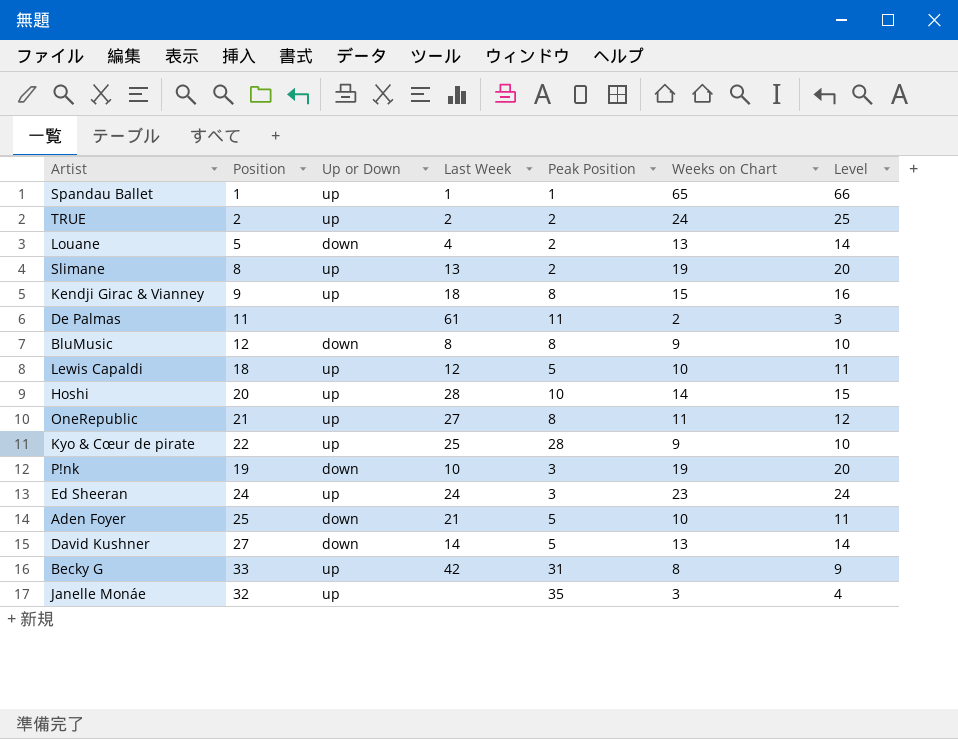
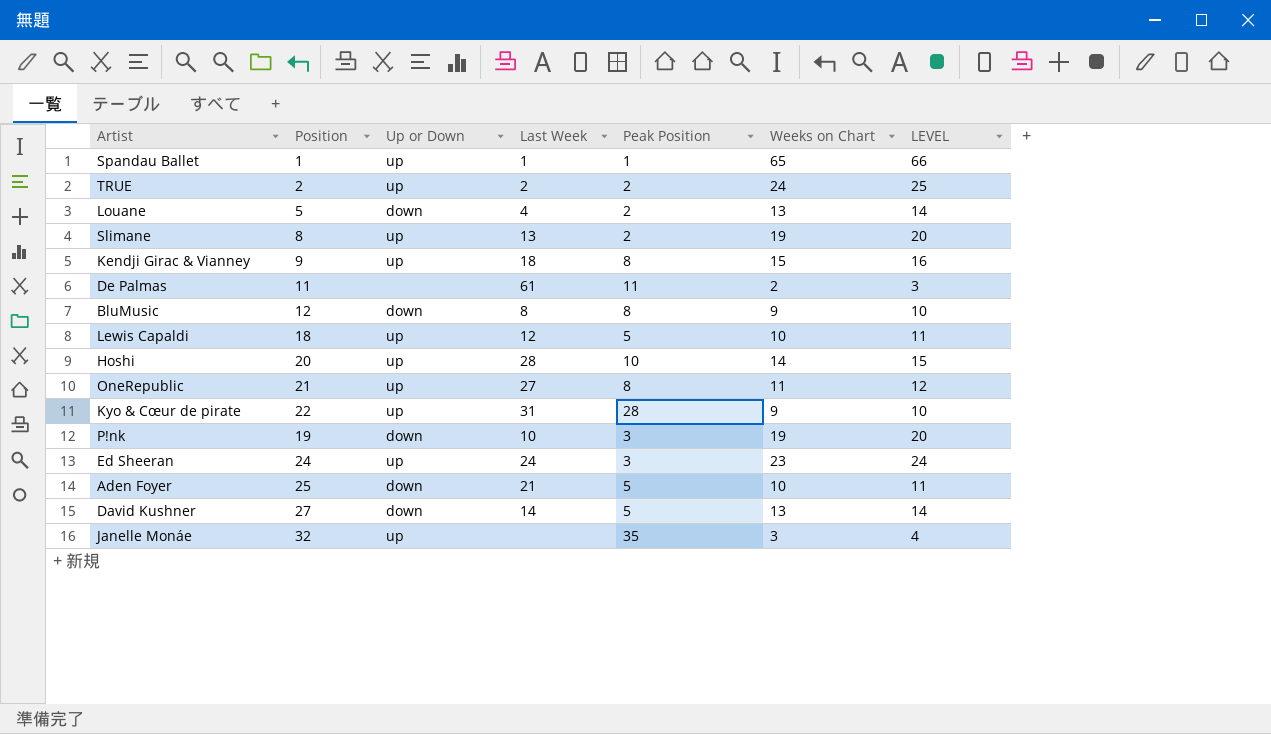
column name: Level -> LEVEL
row Becky G: 33 | up | 42 | 31 | 8 | 9 -> none
Kyo & Cœur de pirate | Last Week: 25 -> 31

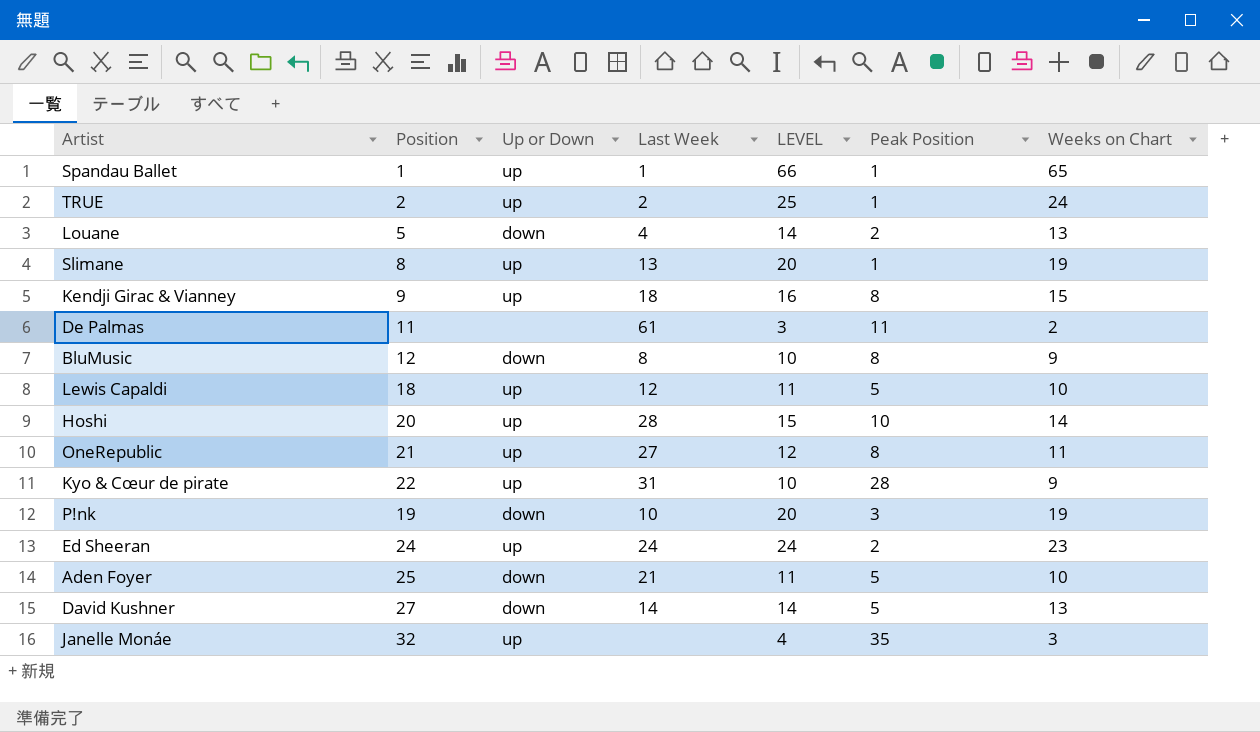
column LEVEL | position: 7 -> 5
TRUE | Peak Position: 2 -> 1
Slimane | Peak Position: 2 -> 1
Ed Sheeran | Peak Position: 3 -> 2

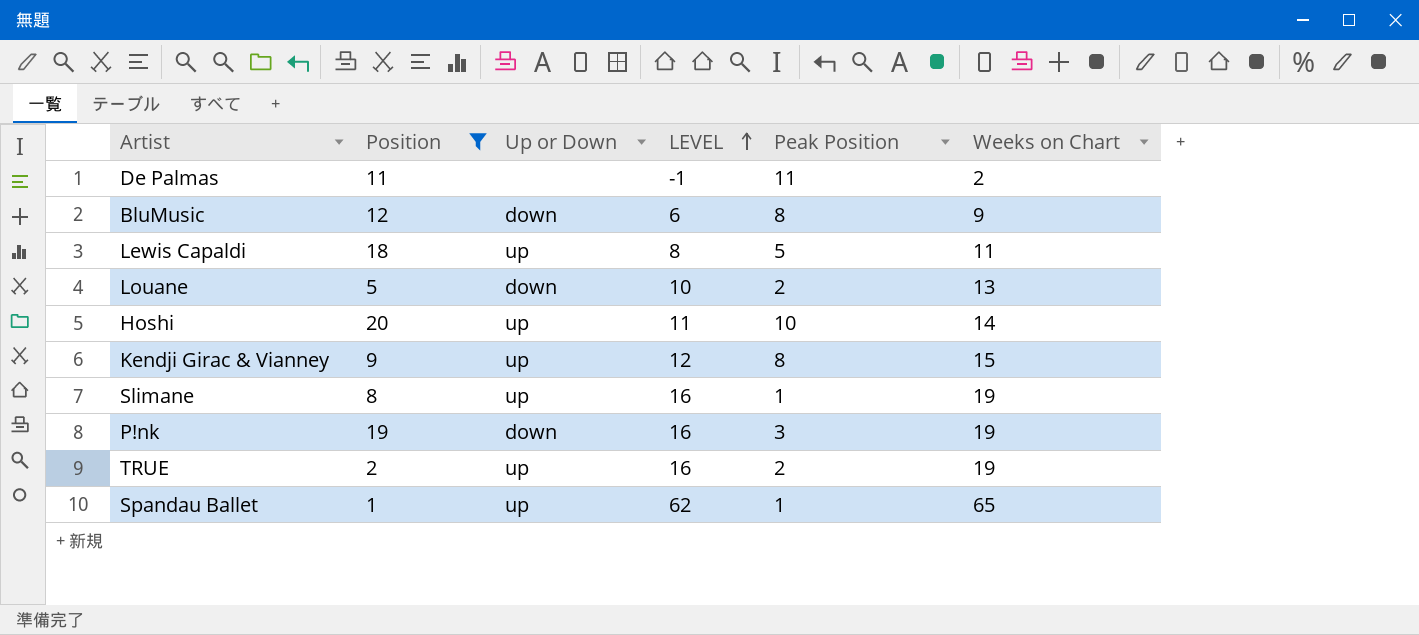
filter: none -> Position <= 20
row order: none -> LEVEL ascending
column Last Week | position: 4 -> none
column LEVEL | formula: [Weeks on Chart] + 1 -> [Weeks on Chart] - 3
Lewis Capaldi | Weeks on Chart: 10 -> 11
TRUE | Peak Position: 1 -> 2
TRUE | Weeks on Chart: 24 -> 19

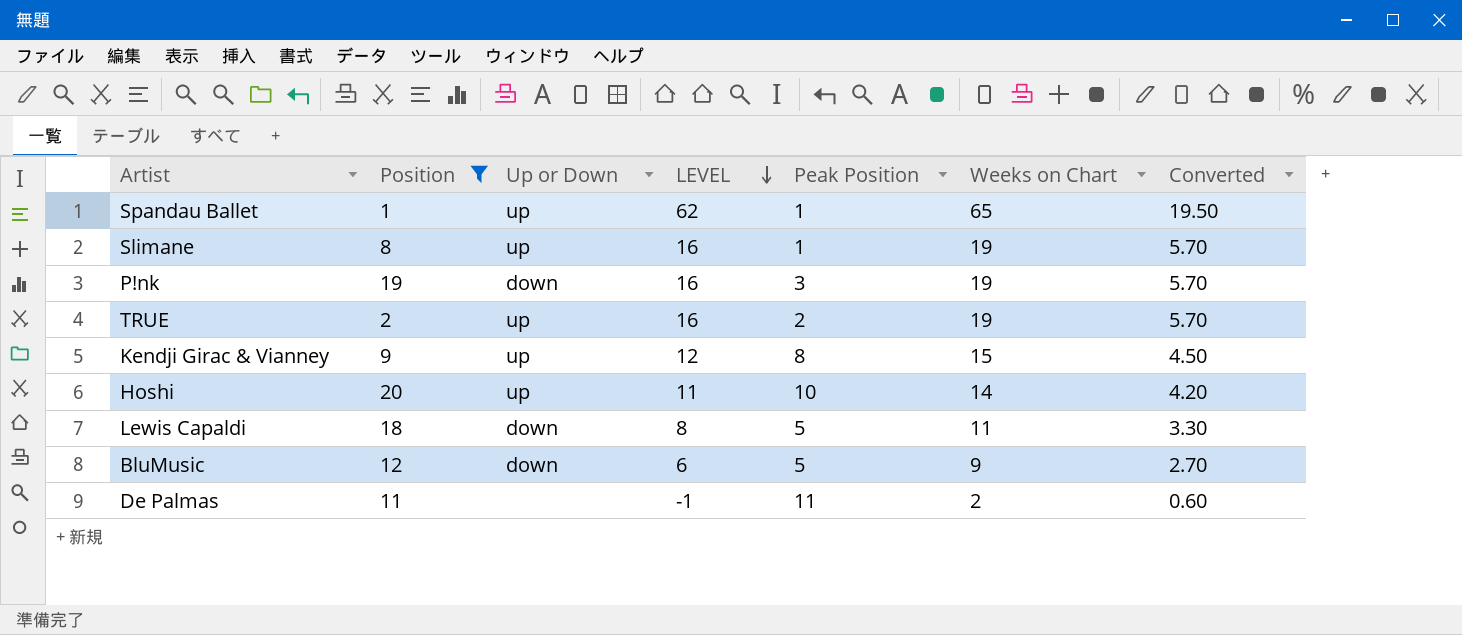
row order: LEVEL ascending -> LEVEL descending
column Converted | formula: none -> [Weeks on Chart] * 0.3
row Louane: 5 | down | 10 | 2 | 13 -> none
Lewis Capaldi | Up or Down: up -> down
BluMusic | Peak Position: 8 -> 5

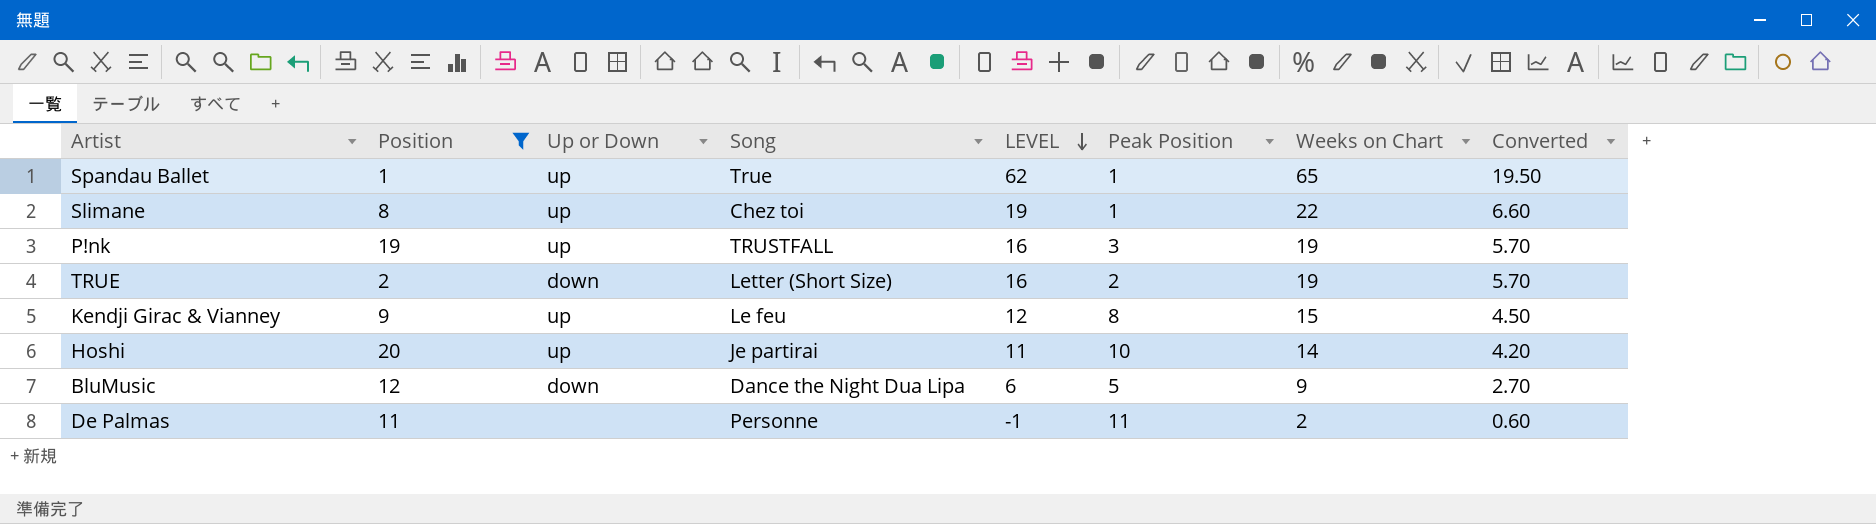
column Song | position: none -> 4
row Lewis Capaldi: 18 | down | 8 | 5 | 11 | 3.30 -> none
Slimane | LEVEL: 16 -> 19
Slimane | Weeks on Chart: 19 -> 22
Slimane | Converted: 5.70 -> 6.60
P!nk | Up or Down: down -> up
TRUE | Up or Down: up -> down

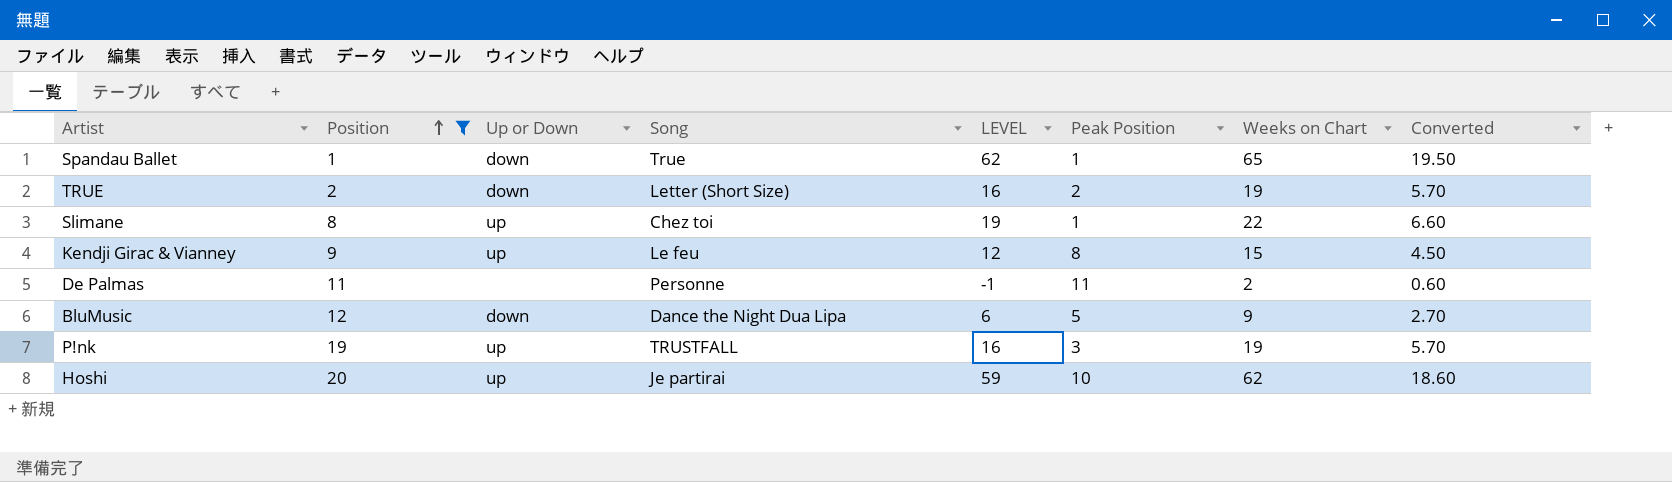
row order: LEVEL descending -> Position ascending
Spandau Ballet | Up or Down: up -> down
Hoshi | LEVEL: 11 -> 59
Hoshi | Weeks on Chart: 14 -> 62
Hoshi | Converted: 4.20 -> 18.60

